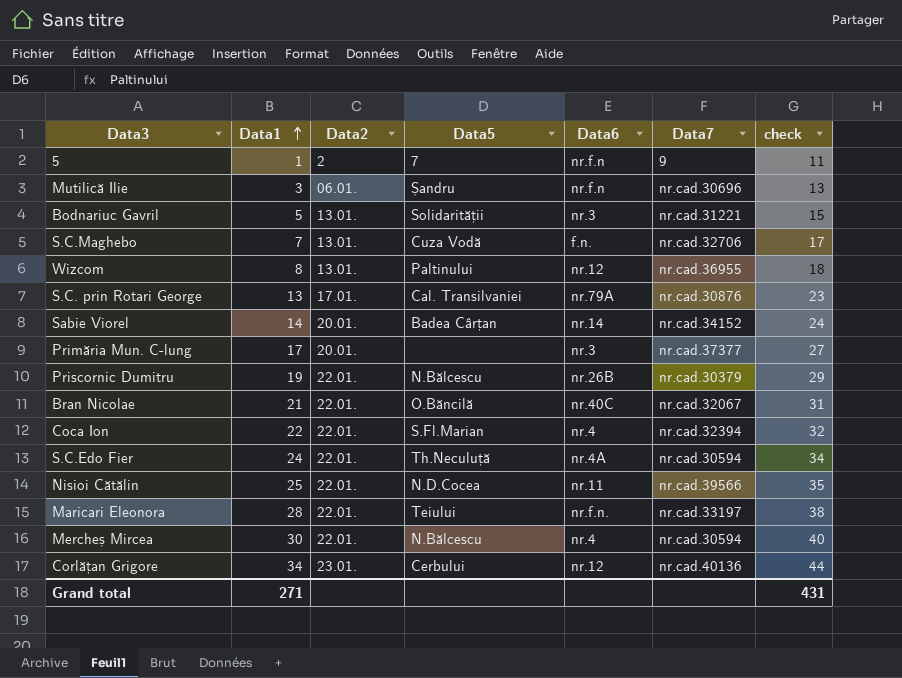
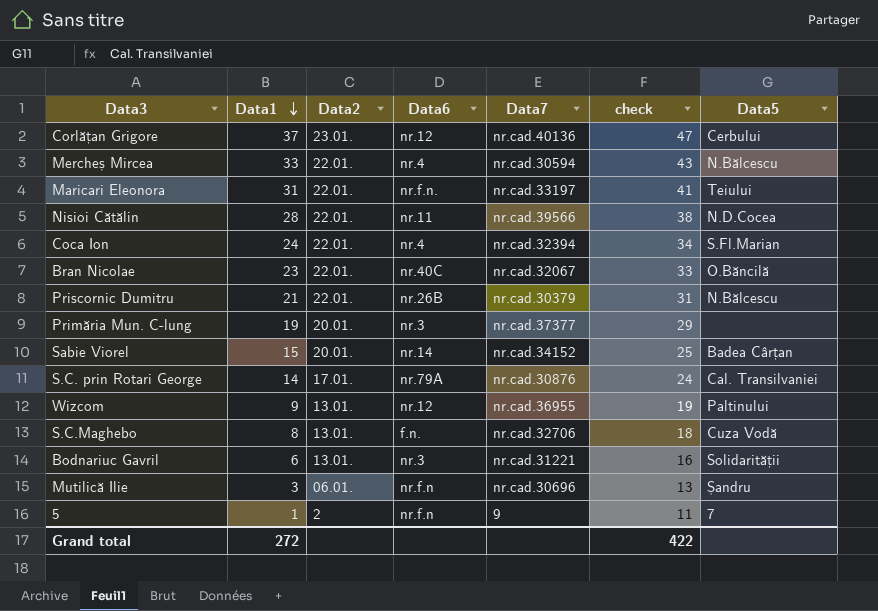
row order: Data1 ascending -> Data1 descending
column Data5 | position: 4 -> 7
row S.C.Edo Fier: 24 | 22.01. | Th.Neculuță | nr.4A | nr.cad.30594 | 34 -> none
Corlățan Grigore | Data1: 34 -> 37
Corlățan Grigore | check: 44 -> 47
Mercheș Mircea | Data1: 30 -> 33
Mercheș Mircea | check: 40 -> 43
Maricari Eleonora | Data1: 28 -> 31
Maricari Eleonora | check: 38 -> 41
Nisioi Cătălin | Data1: 25 -> 28
Nisioi Cătălin | check: 35 -> 38
Coca Ion | Data1: 22 -> 24
Coca Ion | check: 32 -> 34
Bran Nicolae | Data1: 21 -> 23
Bran Nicolae | check: 31 -> 33
Priscornic Dumitru | Data1: 19 -> 21
Priscornic Dumitru | check: 29 -> 31
Primăria Mun. C-lung | Data1: 17 -> 19
Primăria Mun. C-lung | check: 27 -> 29
Sabie Viorel | Data1: 14 -> 15
Sabie Viorel | check: 24 -> 25
S.C. prin Rotari George | Data1: 13 -> 14
S.C. prin Rotari George | check: 23 -> 24
Wizcom | Data1: 8 -> 9
Wizcom | check: 18 -> 19
S.C.Maghebo | Data1: 7 -> 8
S.C.Maghebo | check: 17 -> 18
Bodnariuc Gavril | Data1: 5 -> 6
Bodnariuc Gavril | check: 15 -> 16
Grand total | Data1: 271 -> 272
Grand total | check: 431 -> 422

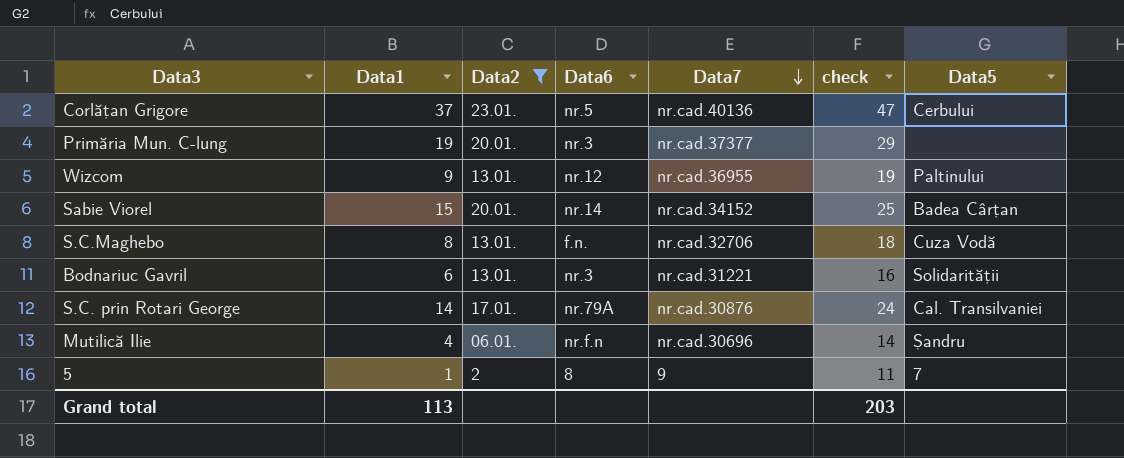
filter: none -> Data2 != 22.01.
row order: Data1 descending -> Data7 descending
Corlățan Grigore | Data6: nr.12 -> nr.5
Mutilică Ilie | Data1: 3 -> 4
Mutilică Ilie | check: 13 -> 14
5 | Data6: nr.f.n -> 8
Grand total | Data1: 272 -> 113
Grand total | check: 422 -> 203

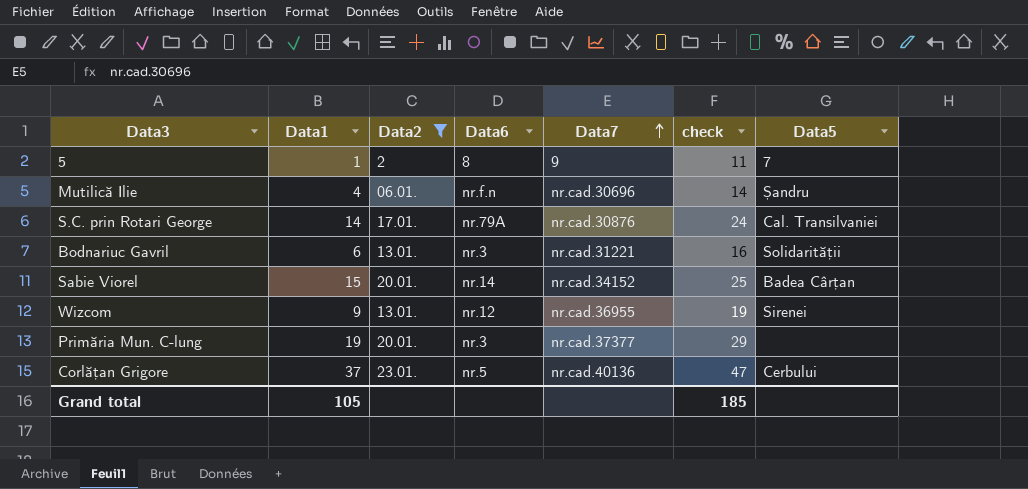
row order: Data7 descending -> Data7 ascending
row S.C.Maghebo: 8 | 13.01. | f.n. | nr.cad.32706 | 18 | Cuza Vodă -> none
Wizcom | Data5: Paltinului -> Sirenei
Grand total | Data1: 113 -> 105
Grand total | check: 203 -> 185

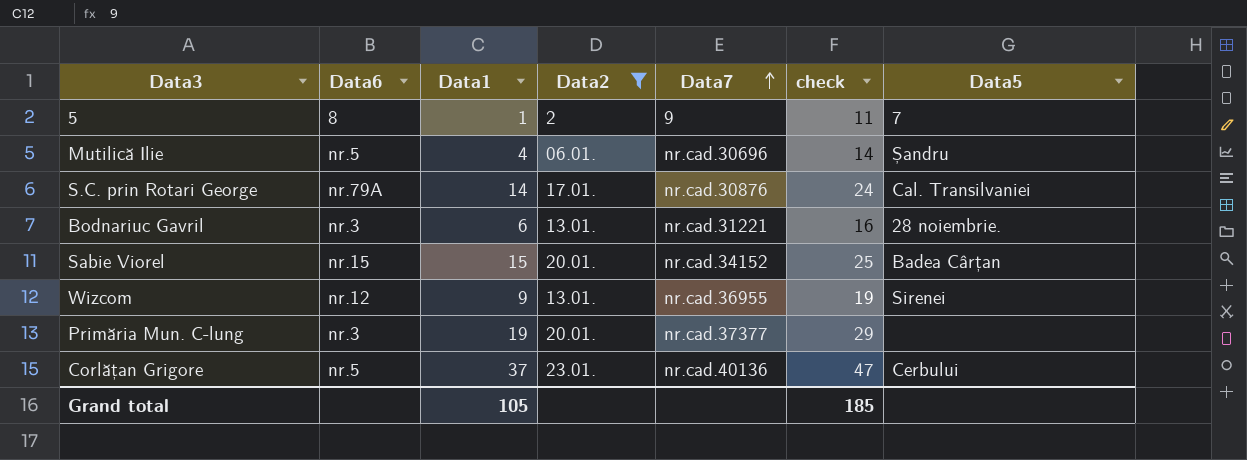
column Data6 | position: 4 -> 2
Mutilică Ilie | Data6: nr.f.n -> nr.5
Bodnariuc Gavril | Data5: Solidarității -> 28 noiembrie.
Sabie Viorel | Data6: nr.14 -> nr.15

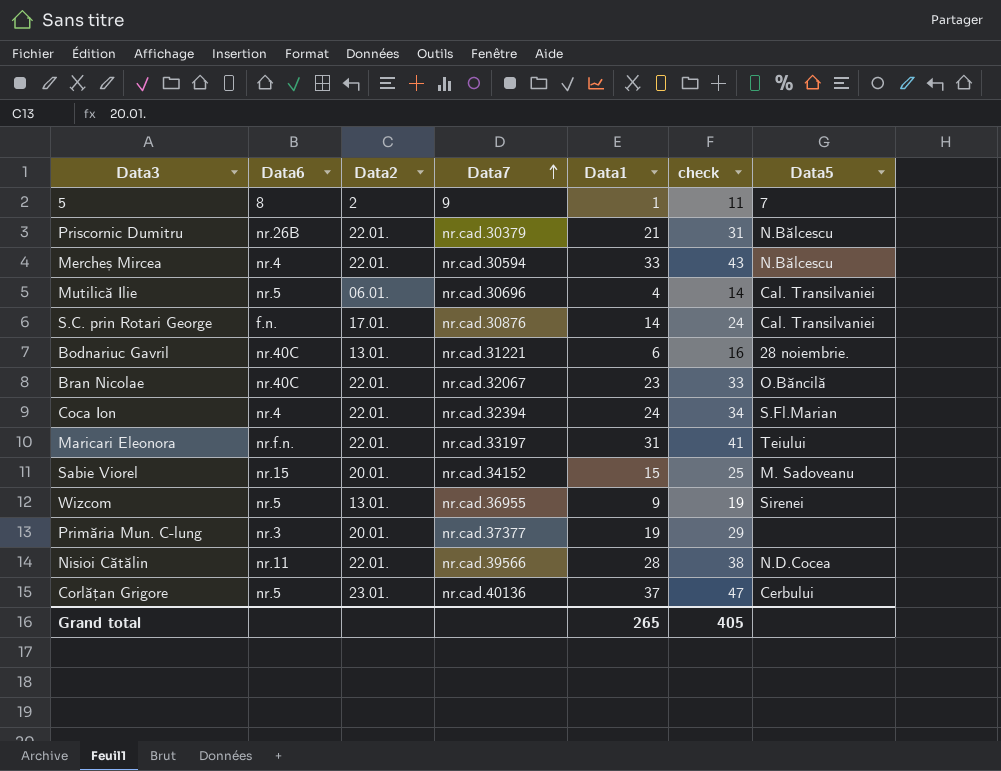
filter: Data2 != 22.01. -> none
column Data1 | position: 3 -> 5
Mutilică Ilie | Data5: Șandru -> Cal. Transilvaniei
S.C. prin Rotari George | Data6: nr.79A -> f.n.
Bodnariuc Gavril | Data6: nr.3 -> nr.40C
Sabie Viorel | Data5: Badea Cârțan -> M. Sadoveanu
Wizcom | Data6: nr.12 -> nr.5
Grand total | Data1: 105 -> 265
Grand total | check: 185 -> 405

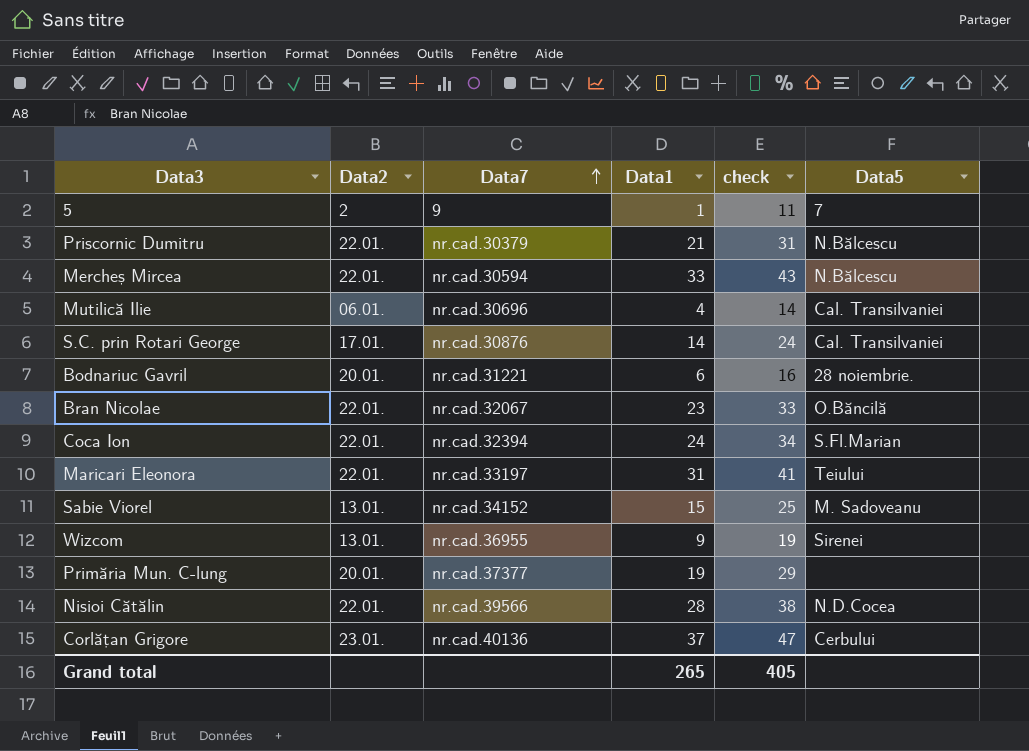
column Data6 | position: 2 -> none
Bodnariuc Gavril | Data2: 13.01. -> 20.01.
Sabie Viorel | Data2: 20.01. -> 13.01.

